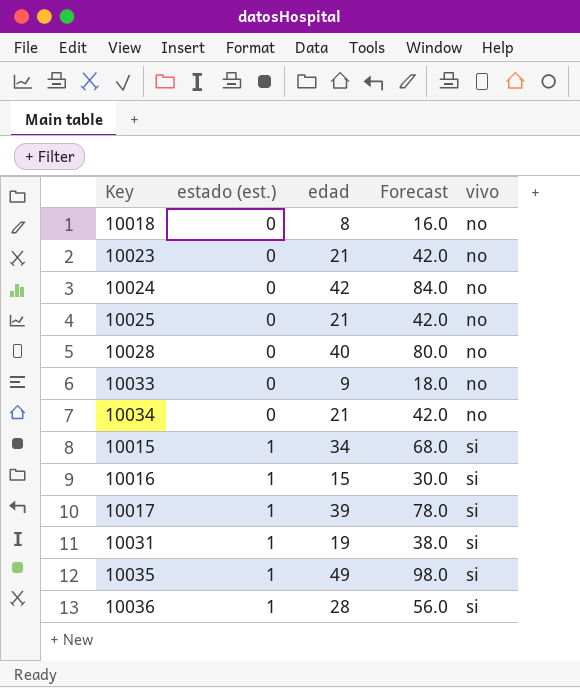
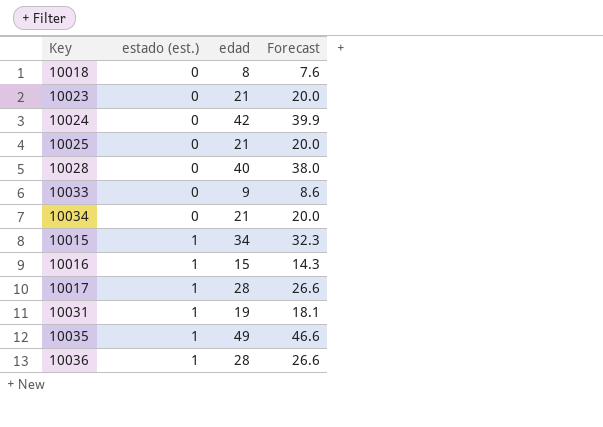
column vivo | position: 5 -> none
column Forecast | formula: [edad] * 2 -> [edad] * 0.95
10017 | edad: 39 -> 28

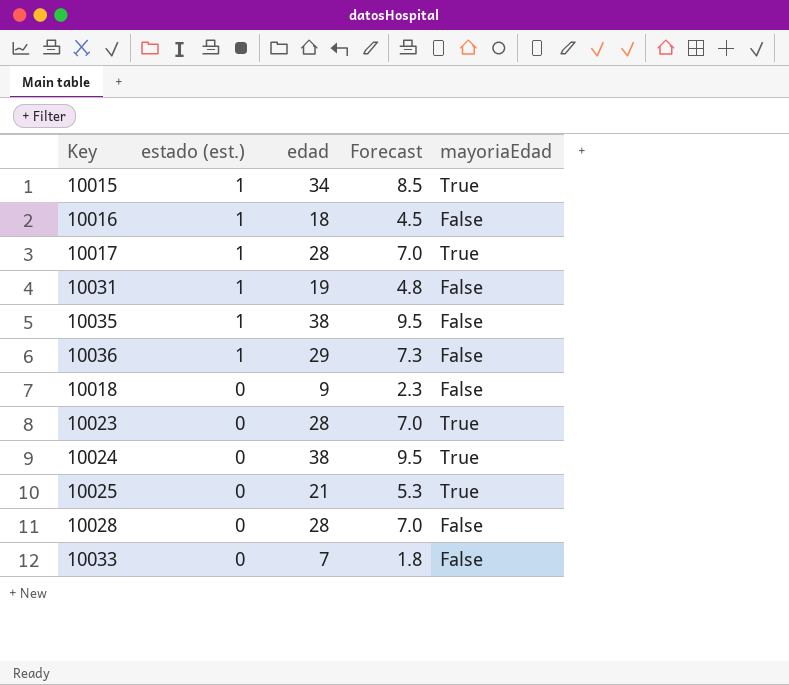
row order: estado (est.) ascending -> estado (est.) descending
column Forecast | formula: [edad] * 0.95 -> [edad] * 0.25
column mayoriaEdad | position: none -> 5
row 10034: 0 | 21 | 20.0 -> none
10016 | edad: 15 -> 18
10035 | edad: 49 -> 38
10036 | edad: 28 -> 29
10018 | edad: 8 -> 9
10023 | edad: 21 -> 28
10024 | edad: 42 -> 38
10028 | edad: 40 -> 28
10033 | edad: 9 -> 7

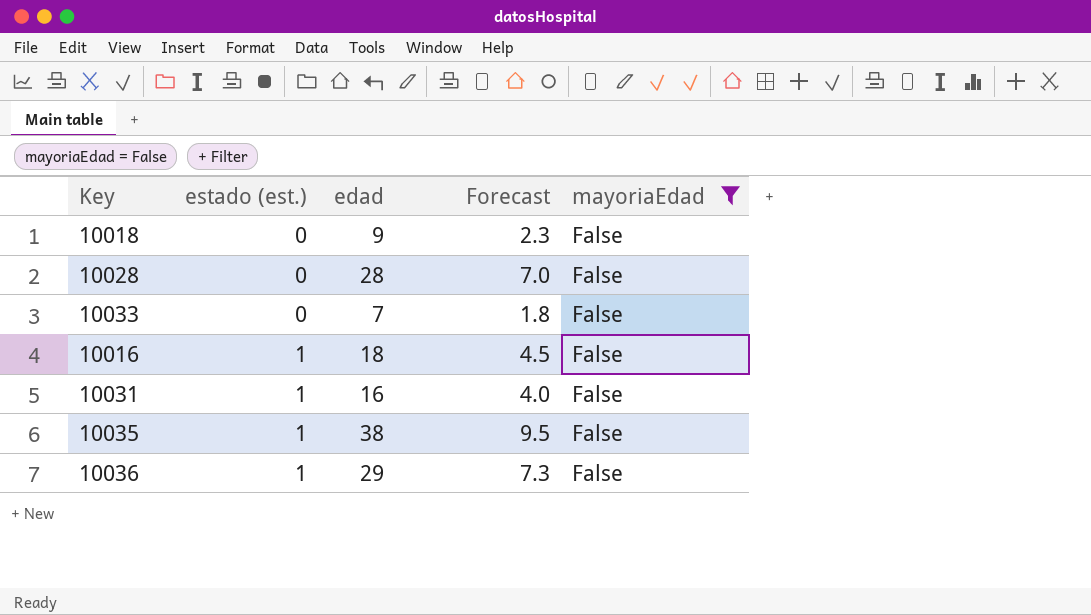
filter: none -> mayoriaEdad = False
row order: estado (est.) descending -> estado (est.) ascending
10031 | edad: 19 -> 16
10031 | Forecast: 4.8 -> 4.0

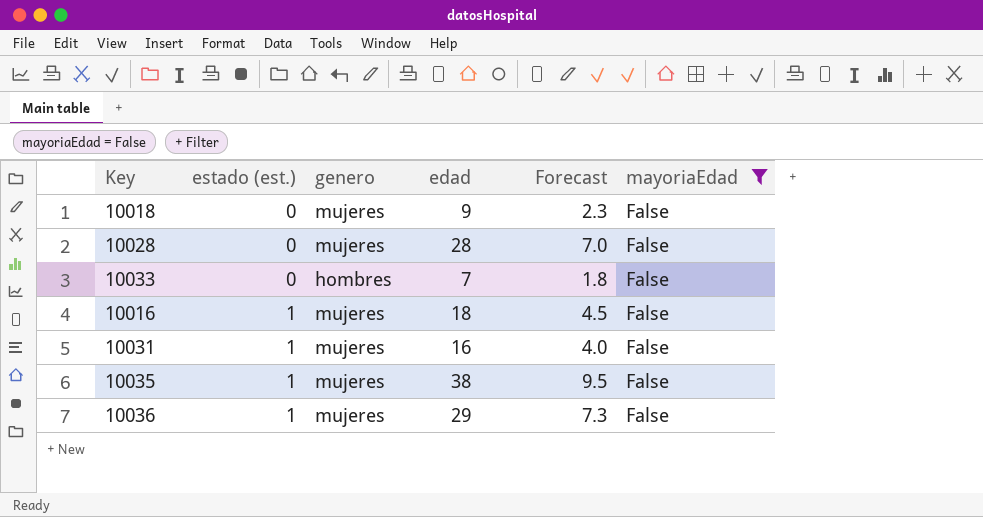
column genero | position: none -> 3

